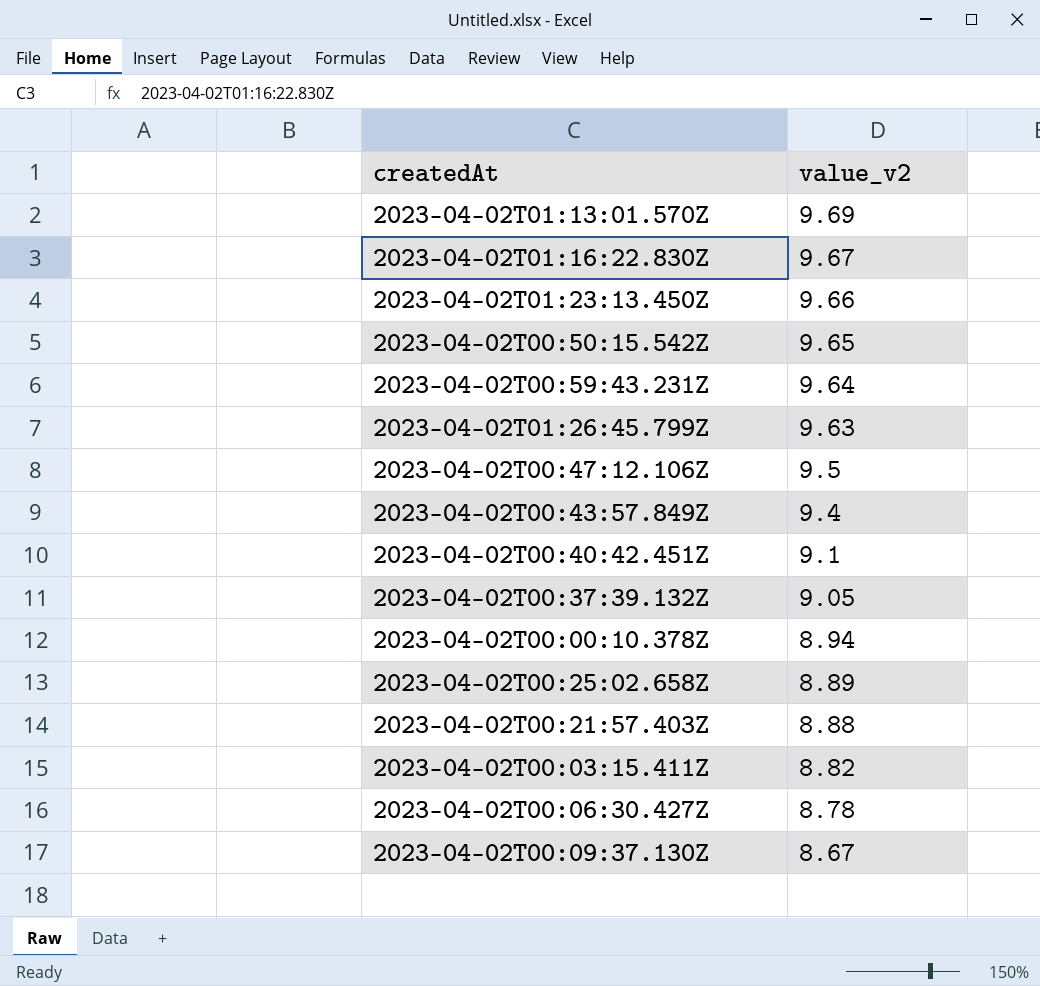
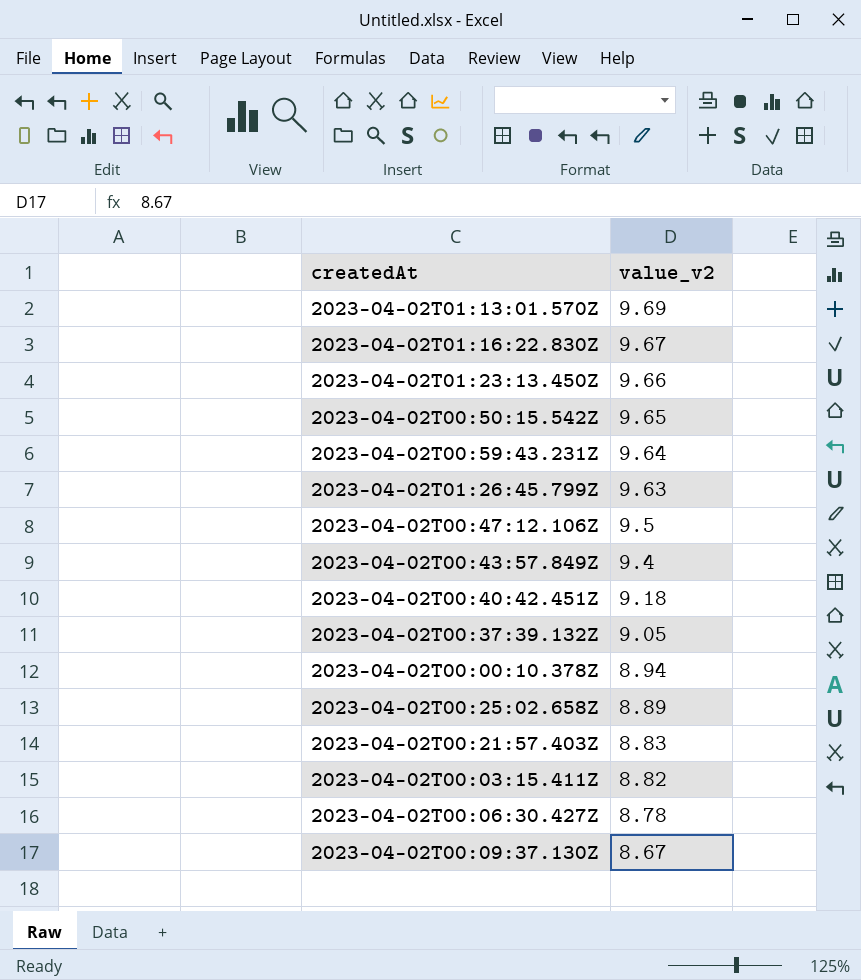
2023-04-02T00:40:42.451Z | value_v2: 9.1 -> 9.18
2023-04-02T00:21:57.403Z | value_v2: 8.88 -> 8.83

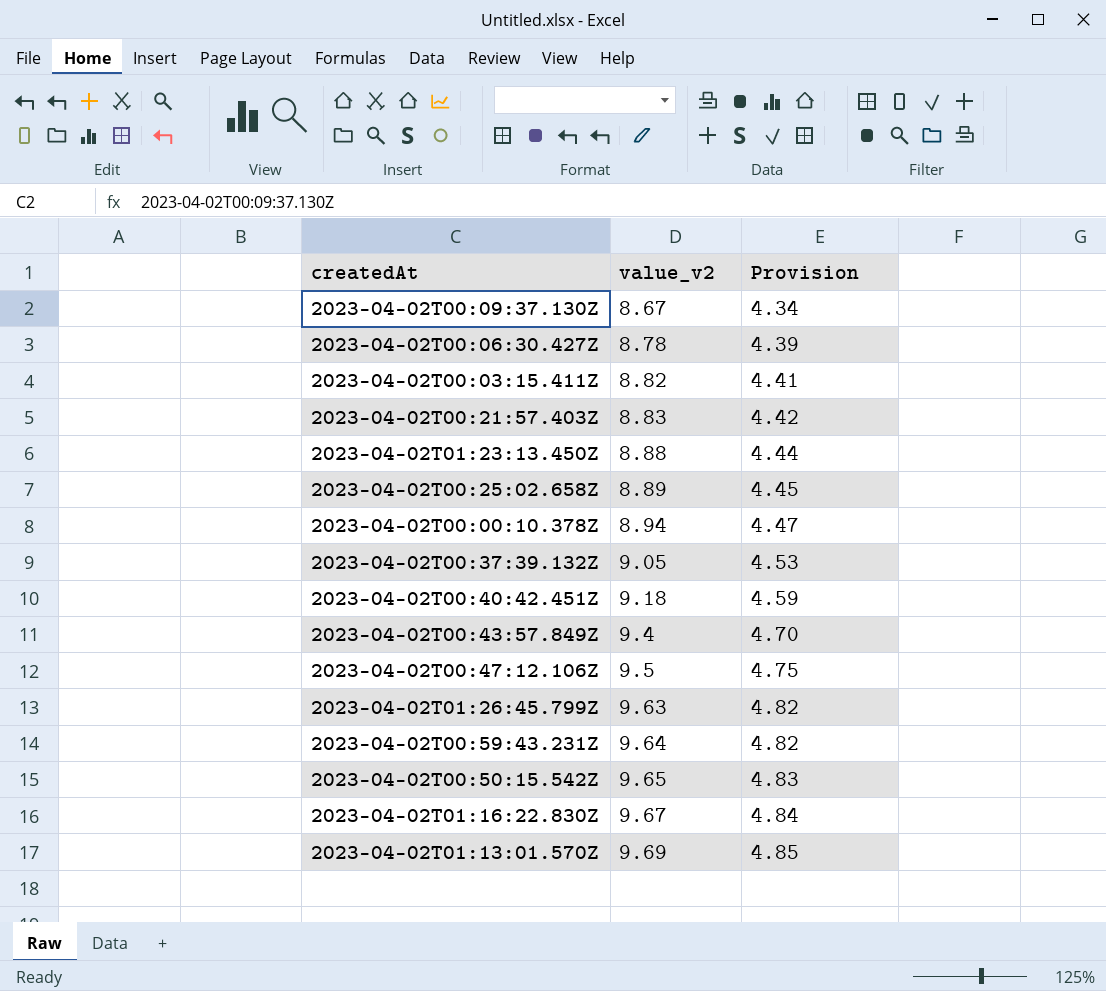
row order: value_v2 descending -> value_v2 ascending
column Provision | formula: none -> [value_v2] * 0.5
2023-04-02T01:23:13.450Z | value_v2: 9.66 -> 8.88

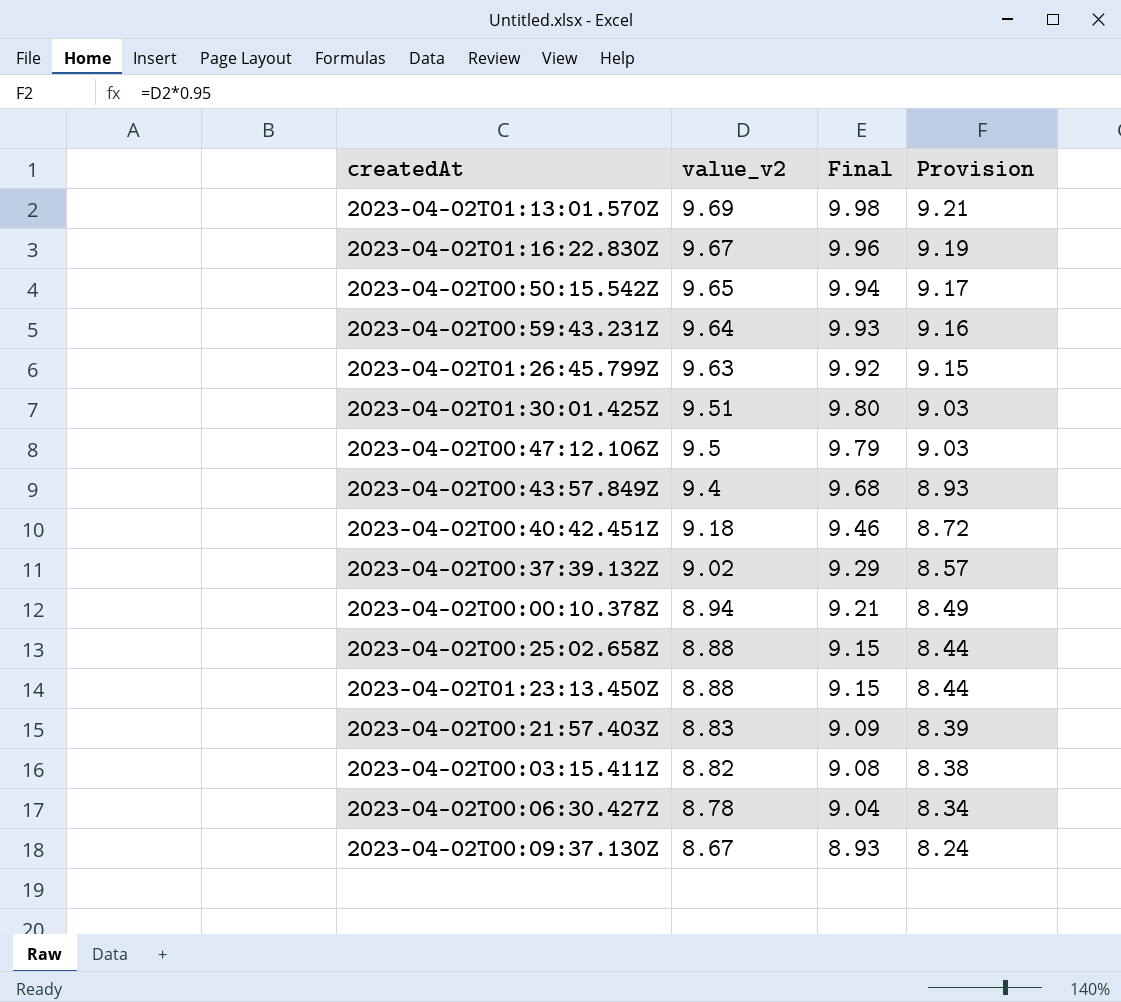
row order: value_v2 ascending -> value_v2 descending
column Final | formula: none -> [value_v2] * 1.03
column Provision | formula: [value_v2] * 0.5 -> [value_v2] * 0.95
row 2023-04-02T01:30:01.425Z: none -> 9.51 | 9.80 | 9.03
2023-04-02T00:37:39.132Z | value_v2: 9.05 -> 9.02
2023-04-02T00:25:02.658Z | value_v2: 8.89 -> 8.88

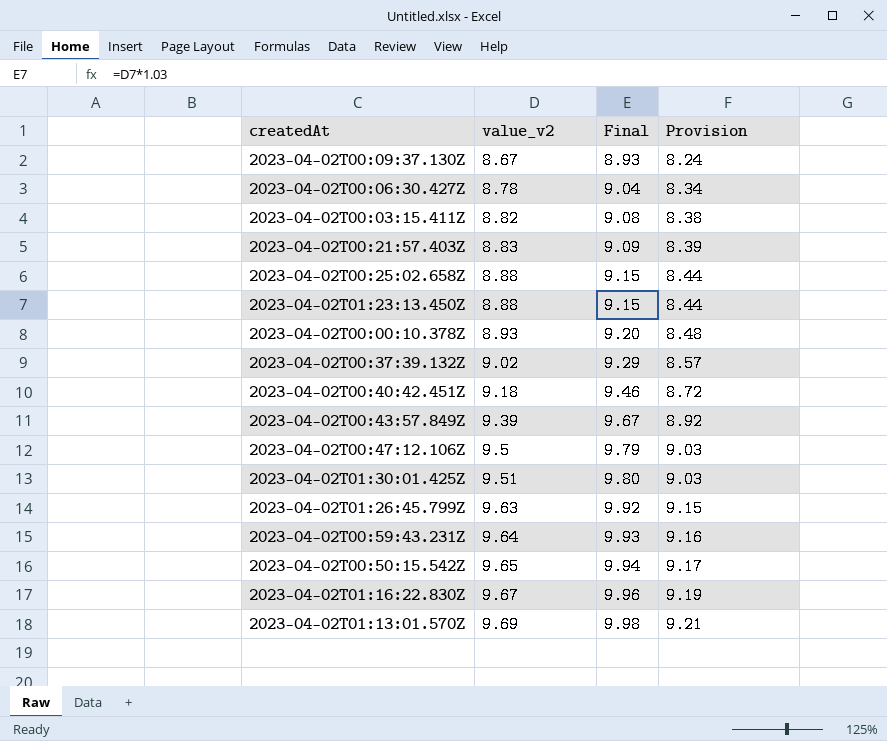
row order: value_v2 descending -> value_v2 ascending
2023-04-02T00:00:10.378Z | value_v2: 8.94 -> 8.93
2023-04-02T00:00:10.378Z | Final: 9.21 -> 9.20
2023-04-02T00:00:10.378Z | Provision: 8.49 -> 8.48
2023-04-02T00:43:57.849Z | value_v2: 9.4 -> 9.39
2023-04-02T00:43:57.849Z | Final: 9.68 -> 9.67
2023-04-02T00:43:57.849Z | Provision: 8.93 -> 8.92

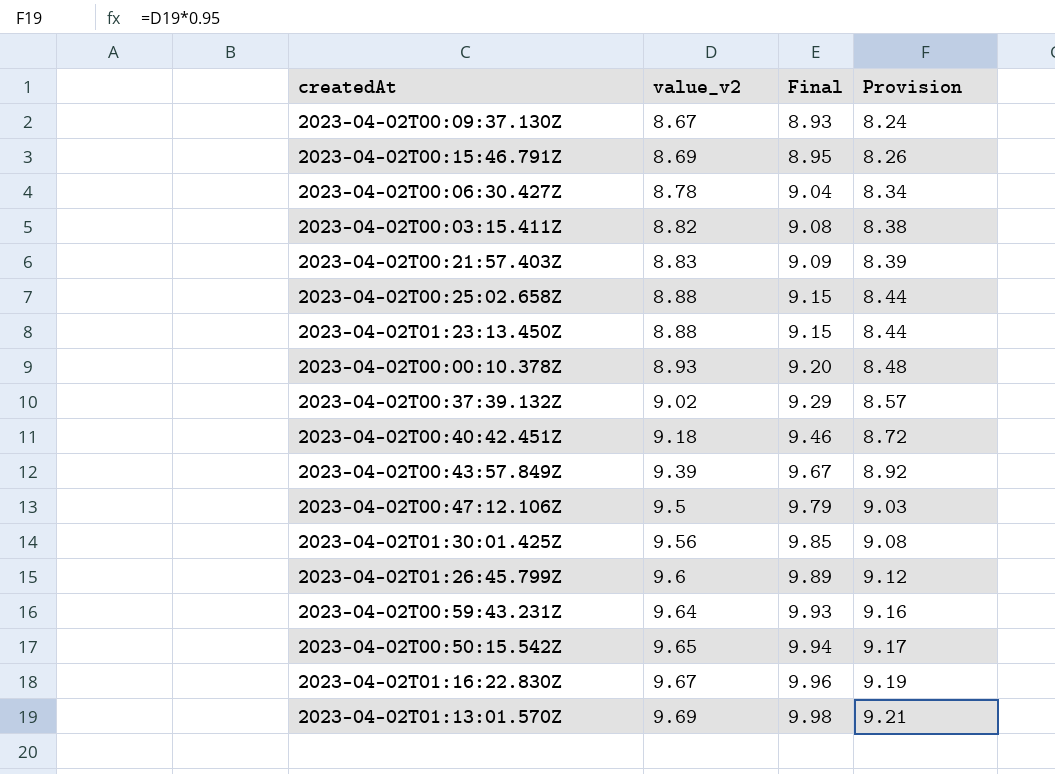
row 2023-04-02T00:15:46.791Z: none -> 8.69 | 8.95 | 8.26
2023-04-02T01:30:01.425Z | value_v2: 9.51 -> 9.56
2023-04-02T01:30:01.425Z | Final: 9.80 -> 9.85
2023-04-02T01:30:01.425Z | Provision: 9.03 -> 9.08
2023-04-02T01:26:45.799Z | value_v2: 9.63 -> 9.6
2023-04-02T01:26:45.799Z | Final: 9.92 -> 9.89
2023-04-02T01:26:45.799Z | Provision: 9.15 -> 9.12

